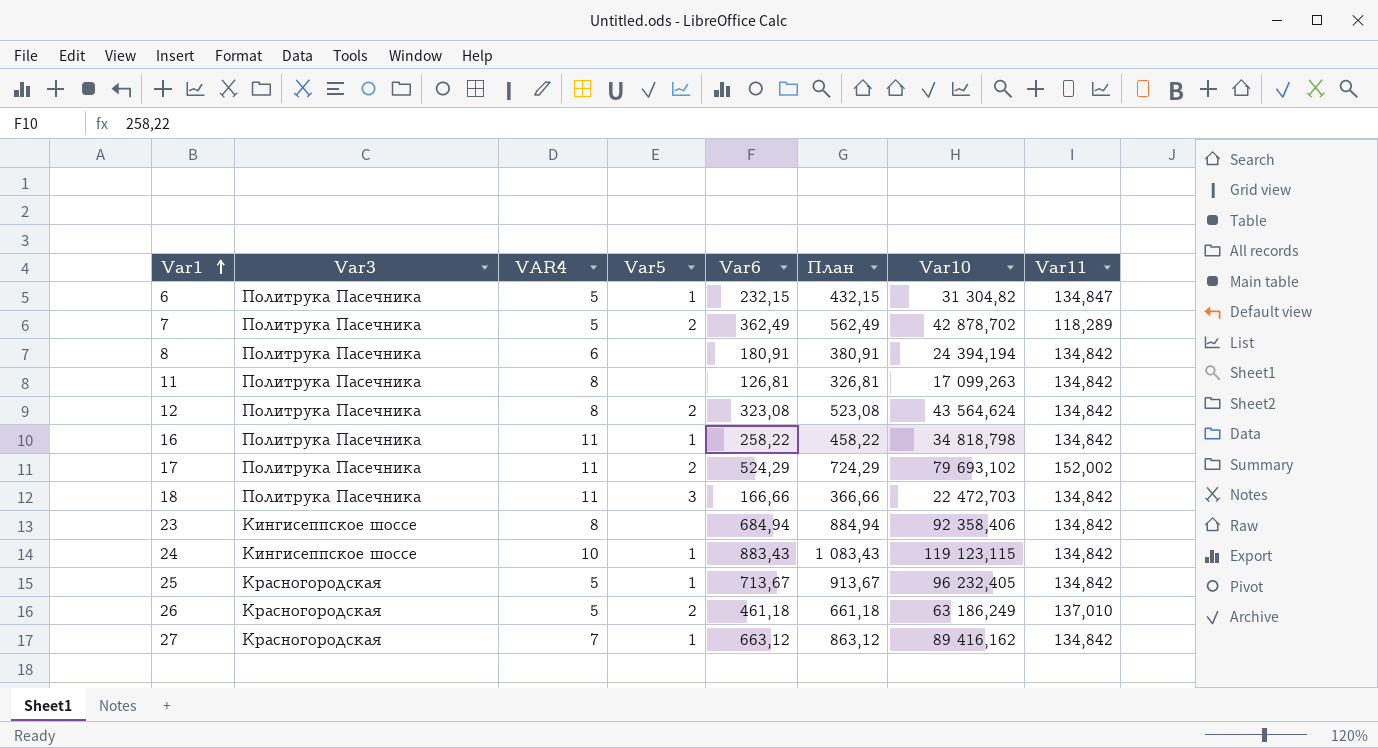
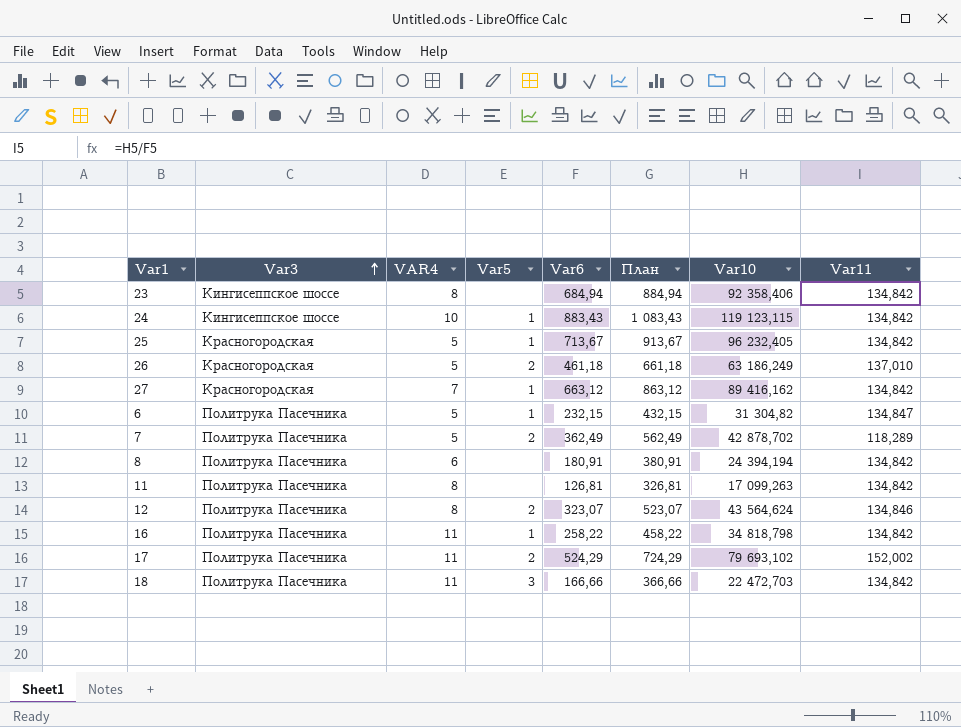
row order: Var1 ascending -> Var3 ascending
12 | Var6: 323,08 -> 323,07
12 | План: 523,08 -> 523,07
12 | Var11: 134,842 -> 134,846

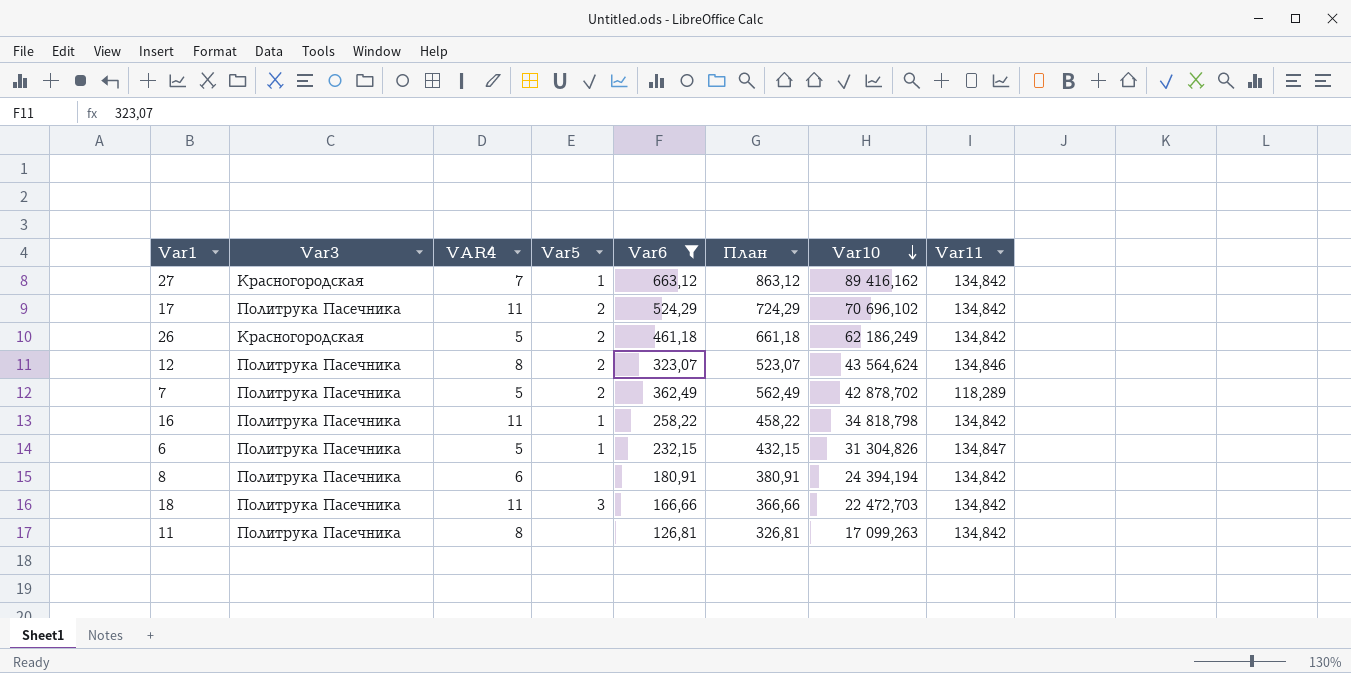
filter: none -> Var6 <= 663,12
row order: Var3 ascending -> Var10 descending
17 | Var10: 79 693,102 -> 70 696,102
17 | Var11: 152,002 -> 134,842
26 | Var10: 63 186,249 -> 62 186,249
26 | Var11: 137,010 -> 134,842
6 | Var10: 31 304,82 -> 31 304,826

